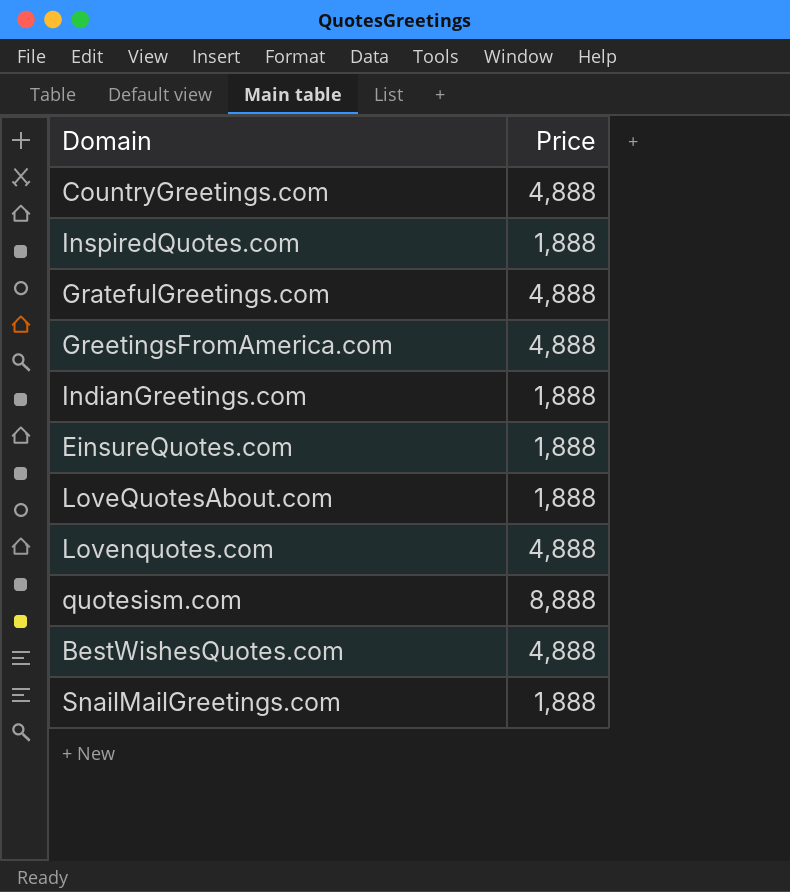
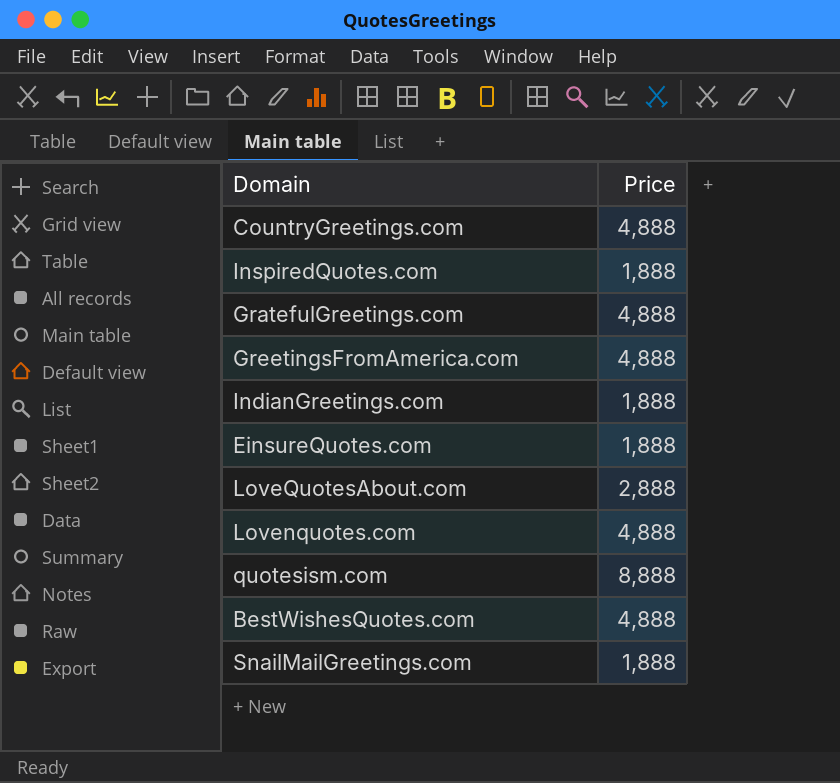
LoveQuotesAbout.com | Price: 1,888 -> 2,888

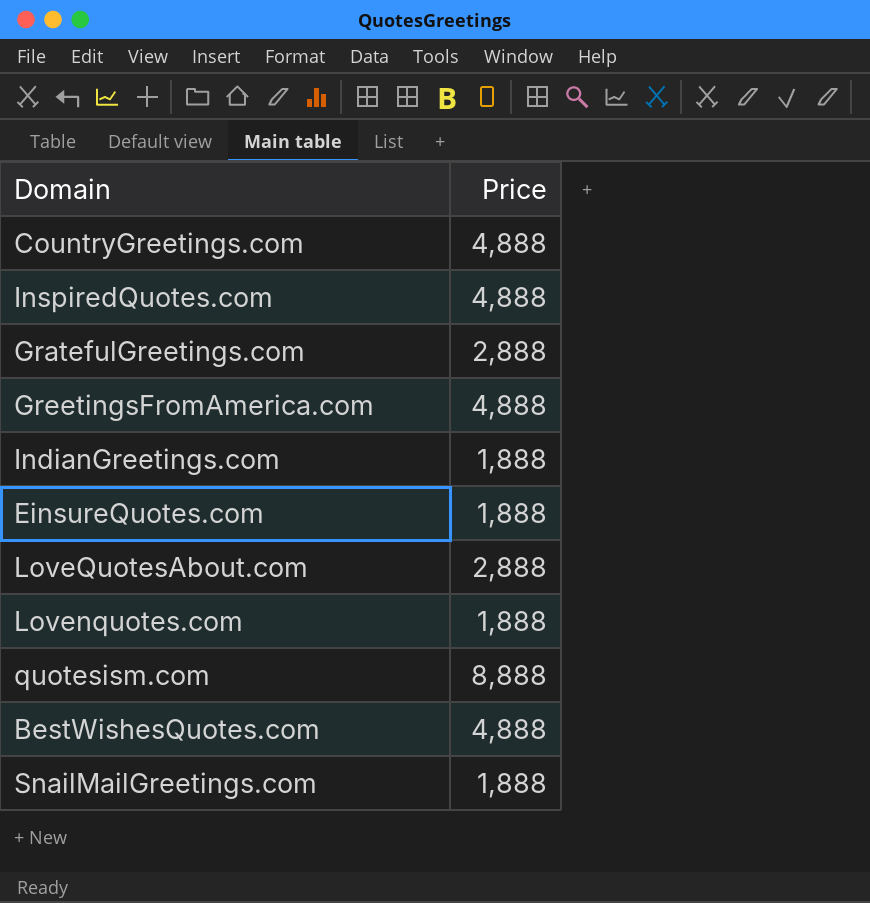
InspiredQuotes.com | Price: 1,888 -> 4,888
GratefulGreetings.com | Price: 4,888 -> 2,888
Lovenquotes.com | Price: 4,888 -> 1,888

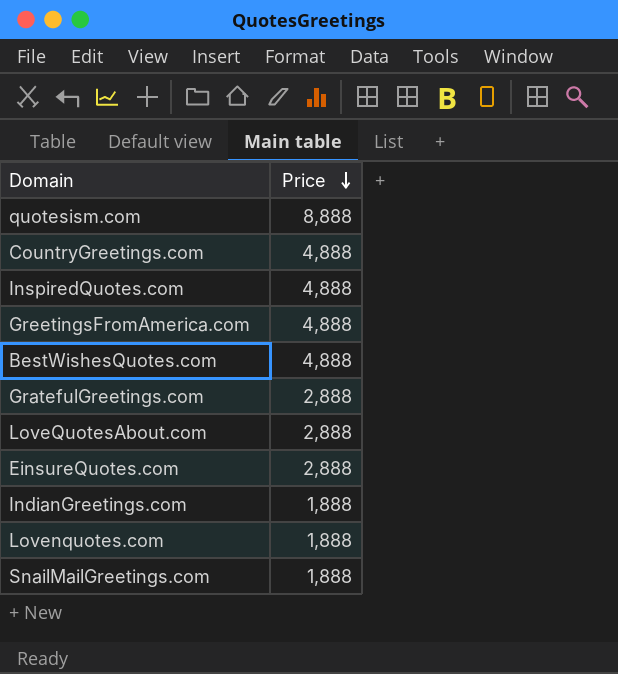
row order: none -> Price descending
EinsureQuotes.com | Price: 1,888 -> 2,888

